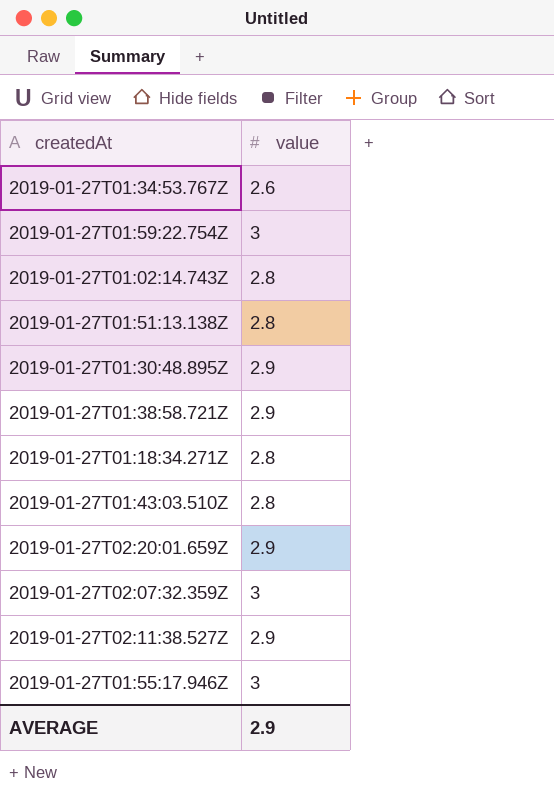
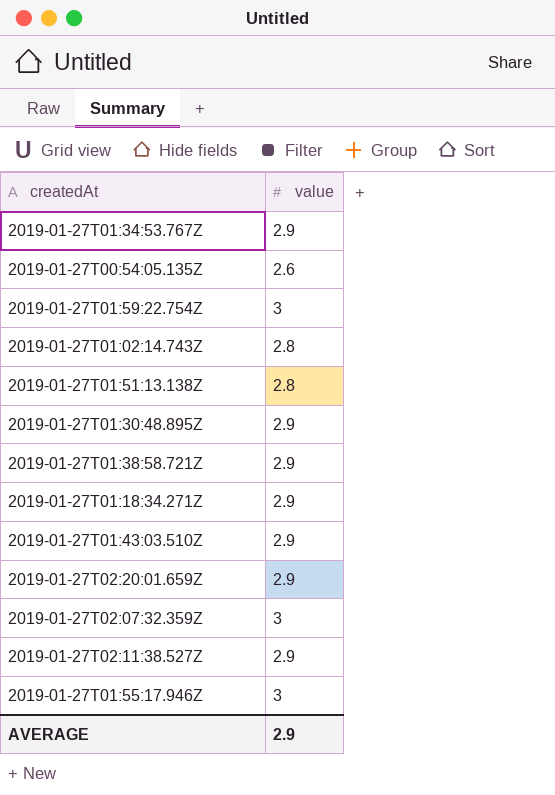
2019-01-27T01:34:53.767Z | value: 2.6 -> 2.9
row 2019-01-27T00:54:05.135Z: none -> 2.6
2019-01-27T01:18:34.271Z | value: 2.8 -> 2.9
2019-01-27T01:43:03.510Z | value: 2.8 -> 2.9

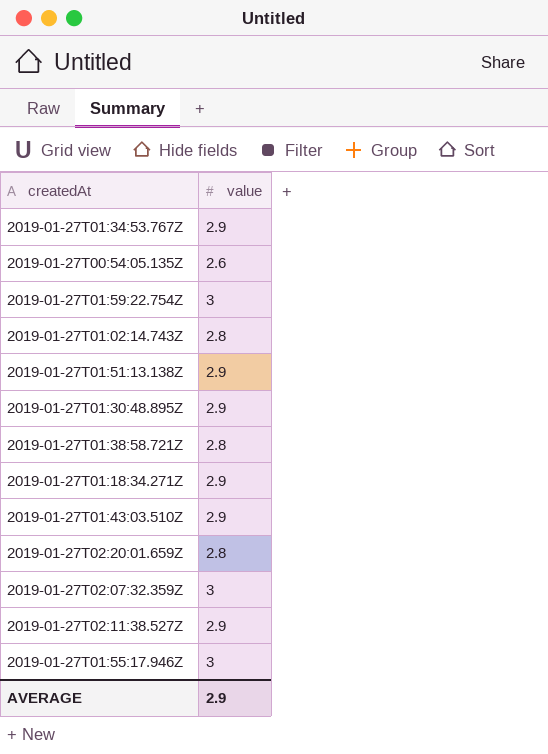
2019-01-27T01:51:13.138Z | value: 2.8 -> 2.9
2019-01-27T01:38:58.721Z | value: 2.9 -> 2.8
2019-01-27T02:20:01.659Z | value: 2.9 -> 2.8

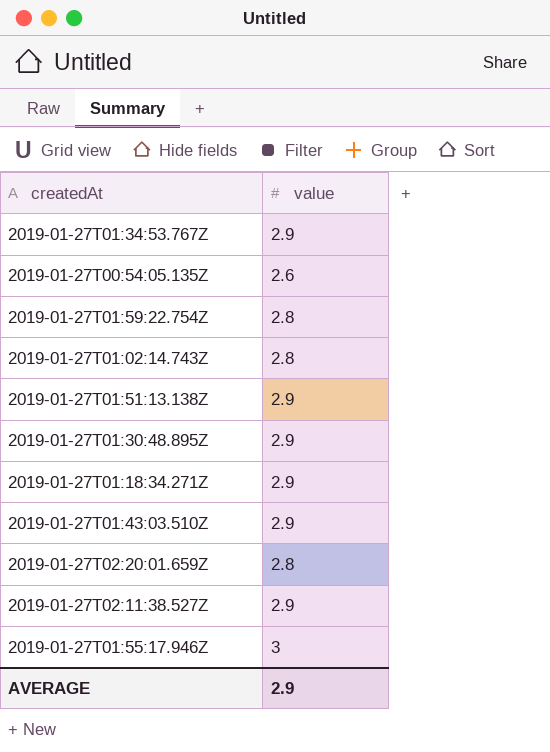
row 2019-01-27T01:38:58.721Z: 2.8 -> none
row 2019-01-27T02:07:32.359Z: 3 -> none
2019-01-27T01:59:22.754Z | value: 3 -> 2.8

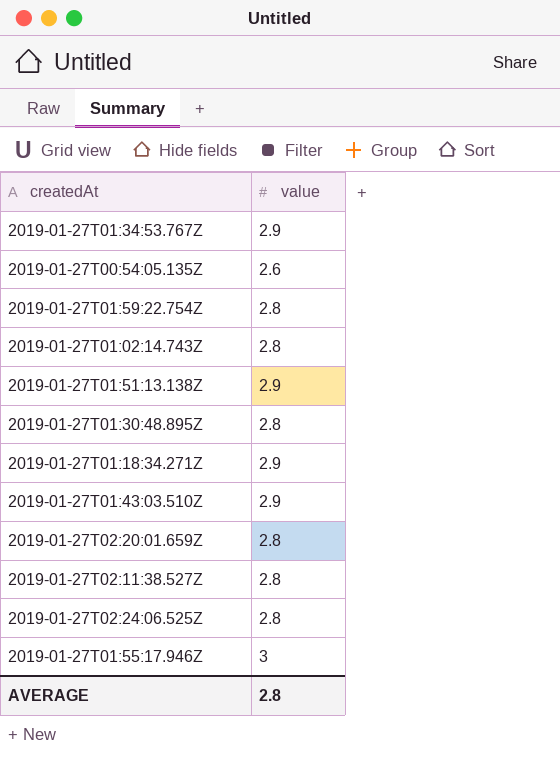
2019-01-27T01:30:48.895Z | value: 2.9 -> 2.8
2019-01-27T02:11:38.527Z | value: 2.9 -> 2.8
row 2019-01-27T02:24:06.525Z: none -> 2.8
AVERAGE | value: 2.9 -> 2.8

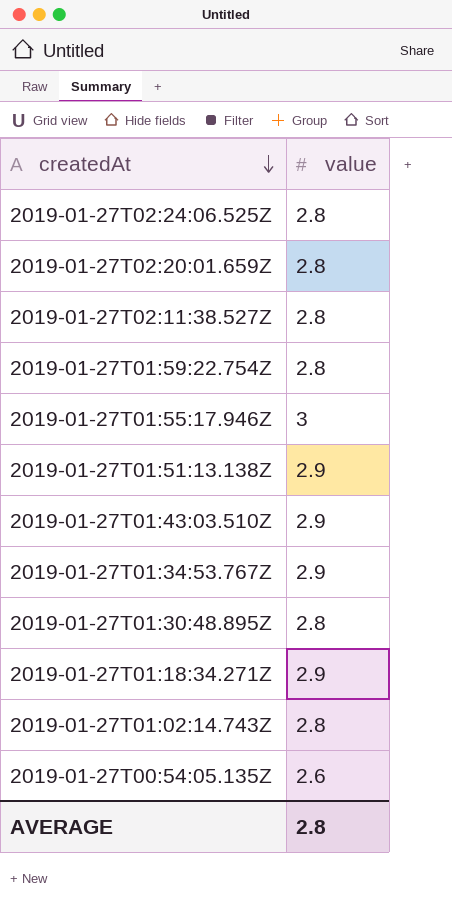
row order: none -> createdAt descending

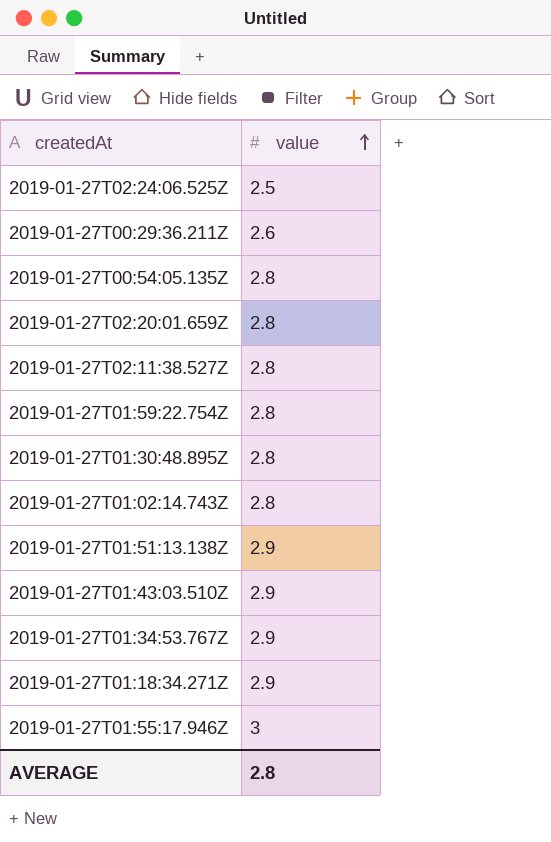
row order: createdAt descending -> value ascending
2019-01-27T02:24:06.525Z | value: 2.8 -> 2.5
row 2019-01-27T00:29:36.211Z: none -> 2.6
2019-01-27T00:54:05.135Z | value: 2.6 -> 2.8

